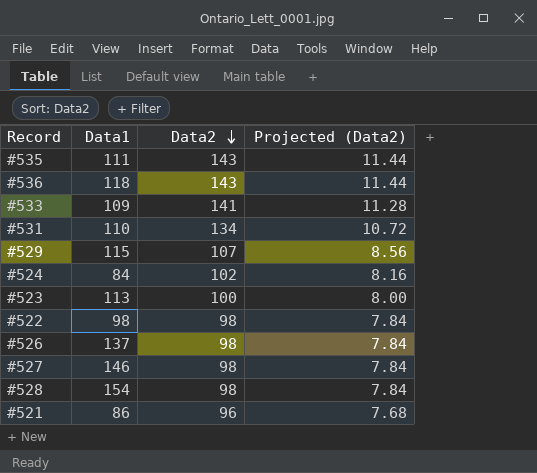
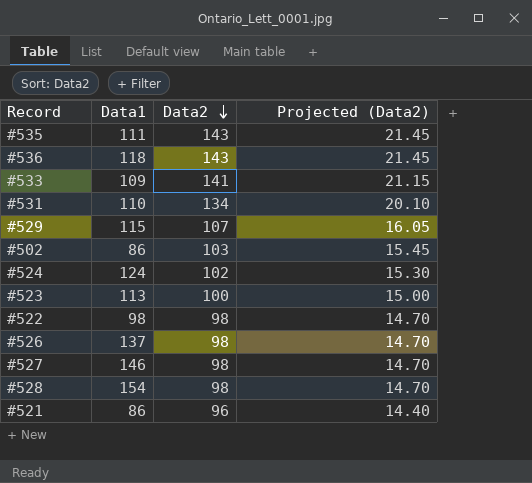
column Projected (Data2) | formula: [Data2] * 0.08 -> [Data2] * 0.15
row #502: none -> 86 | 103 | 15.45
#524 | Data1: 84 -> 124

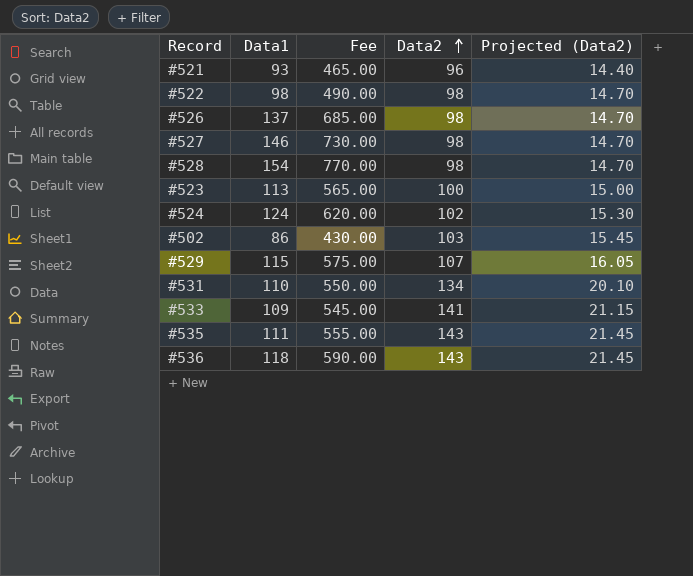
row order: Data2 descending -> Data2 ascending
column Fee | formula: none -> [Data1] * 5
#521 | Data1: 86 -> 93

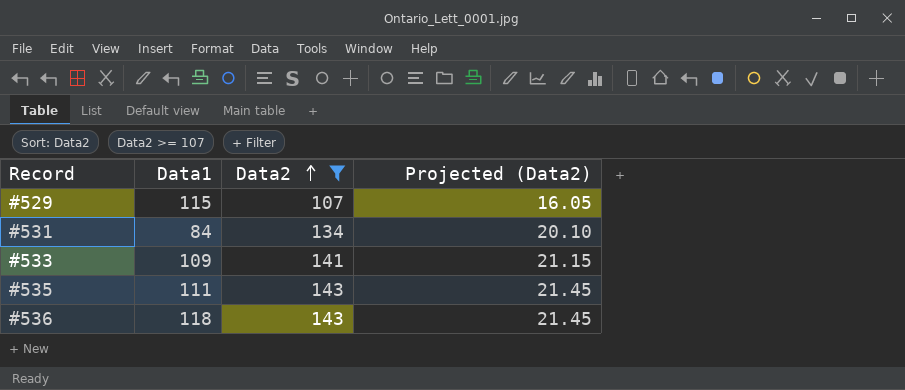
filter: none -> Data2 >= 107
column Fee | formula: [Data1] * 5 -> none
#531 | Data1: 110 -> 84

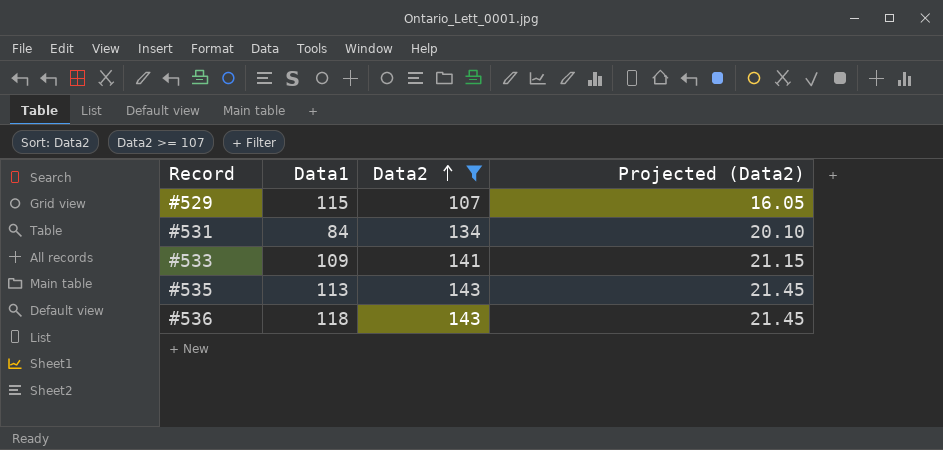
#535 | Data1: 111 -> 113

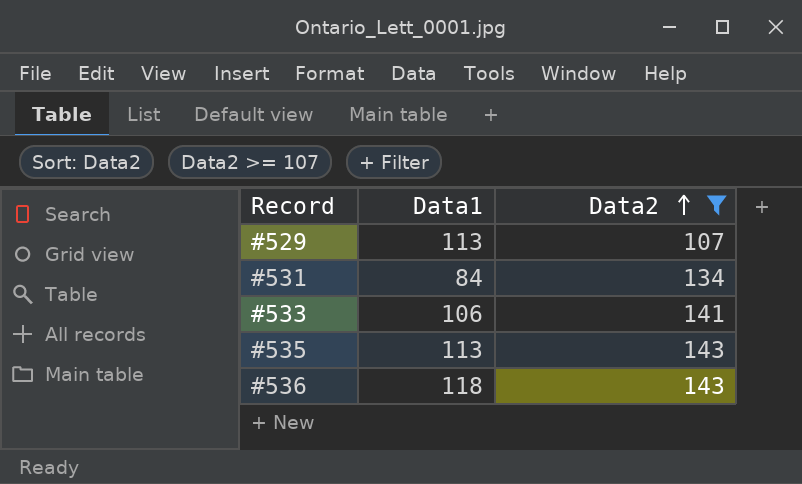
column Projected (Data2) | formula: [Data2] * 0.15 -> none
#529 | Data1: 115 -> 113
#533 | Data1: 109 -> 106

